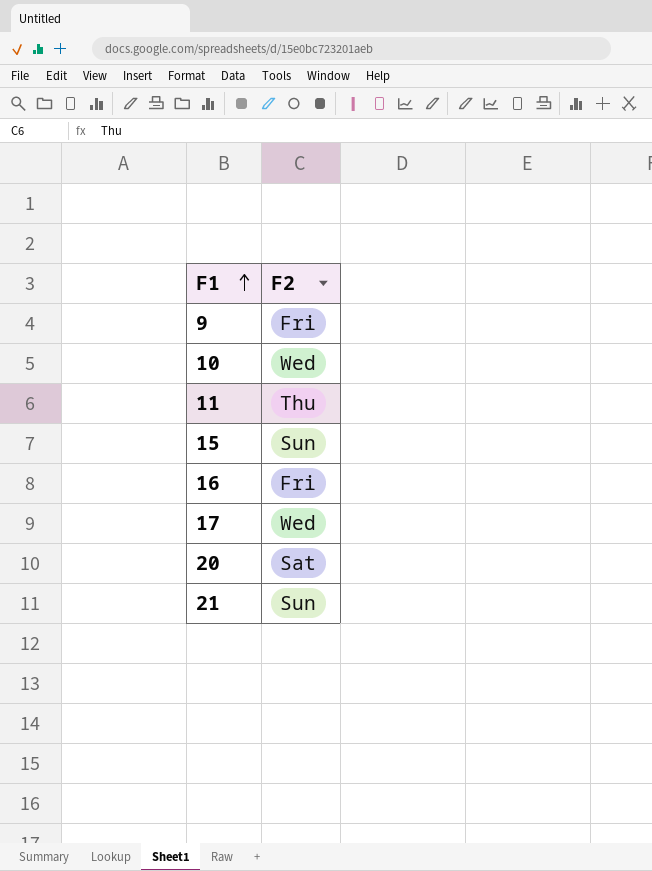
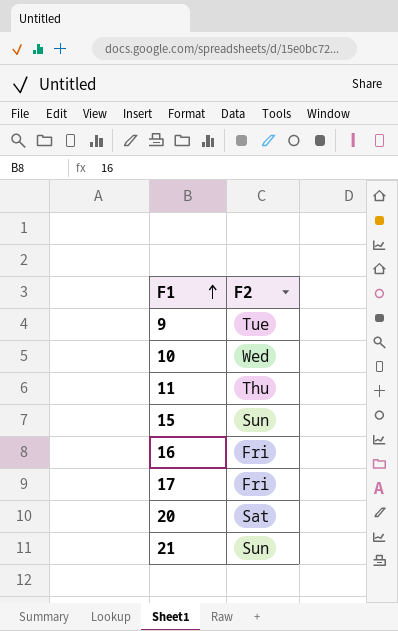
9 | F2: Fri -> Tue
17 | F2: Wed -> Fri

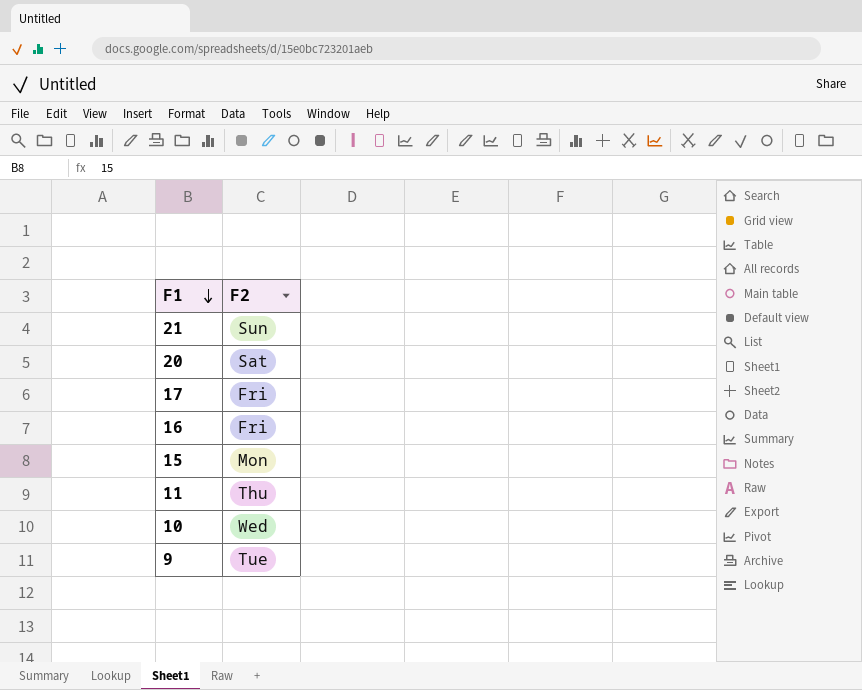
row order: F1 ascending -> F1 descending
15 | F2: Sun -> Mon

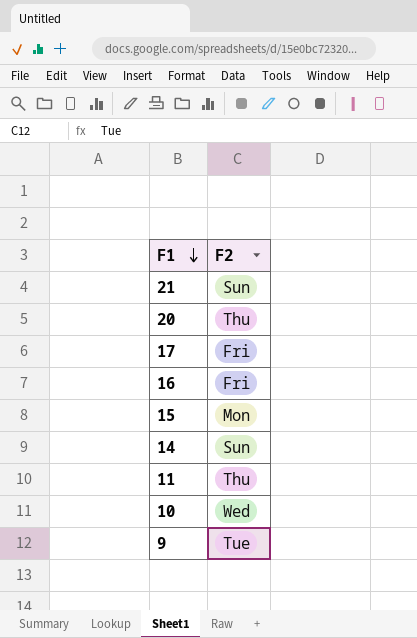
20 | F2: Sat -> Thu
row 14: none -> Sun

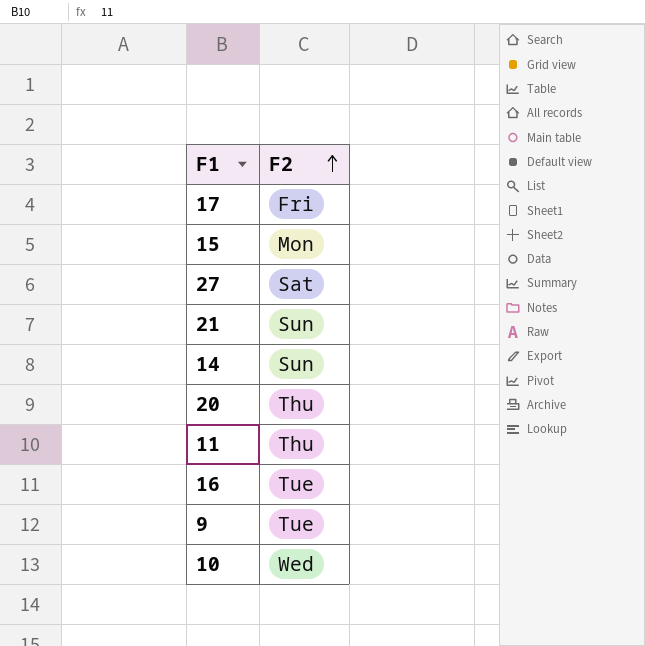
row order: F1 descending -> F2 ascending
row 27: none -> Sat
16 | F2: Fri -> Tue

